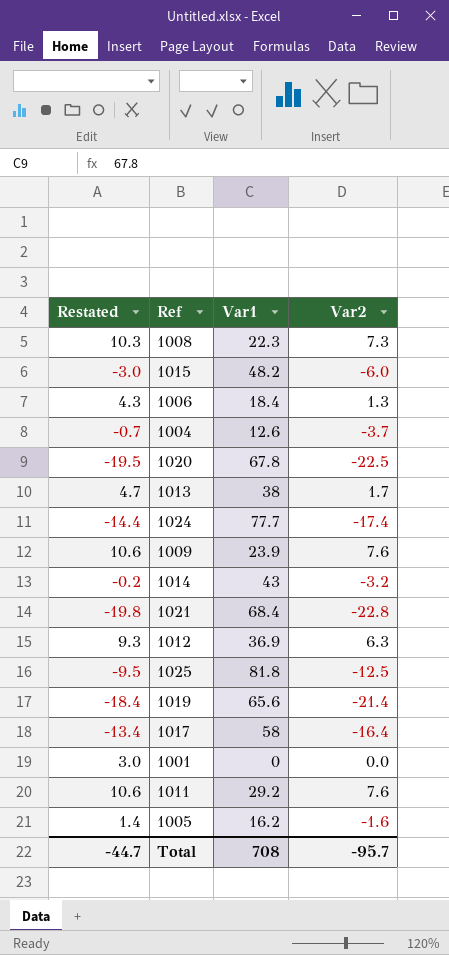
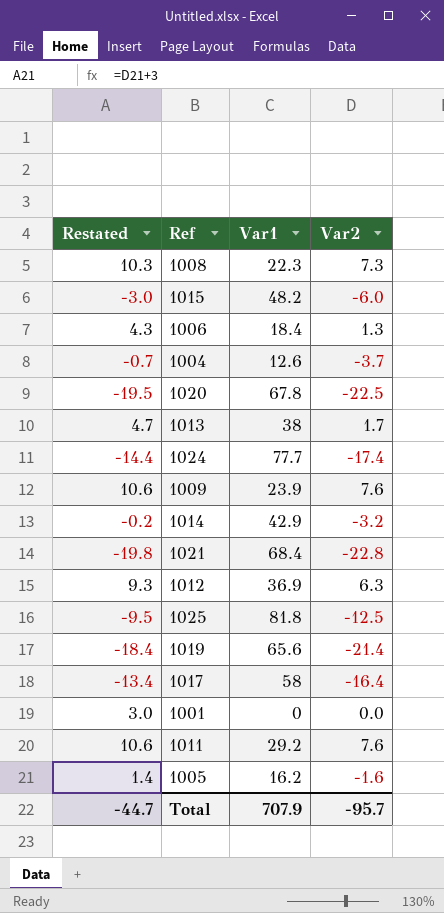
1014 | Var1: 43 -> 42.9
Total | Var1: 708 -> 707.9

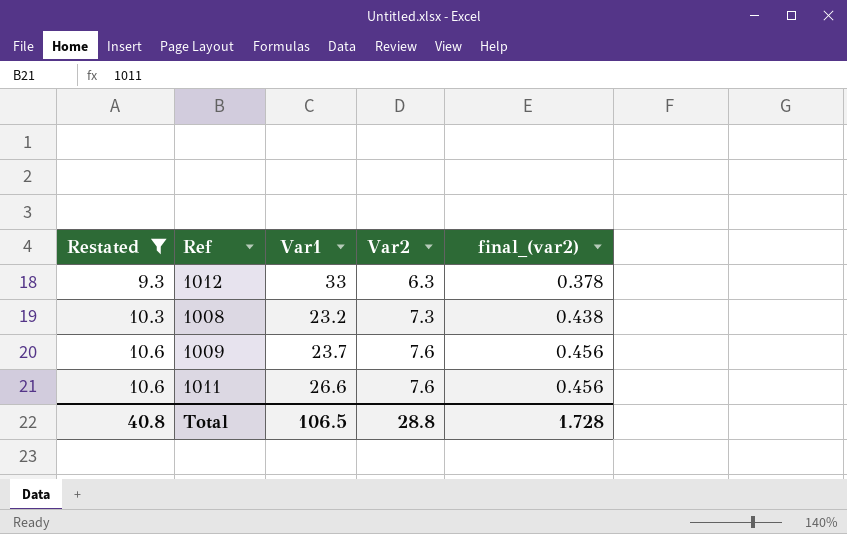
filter: none -> Restated >= 9.3
row order: none -> Restated ascending
column final_(var2) | formula: none -> [Var2] * 0.06
1012 | Var1: 36.9 -> 33
1008 | Var1: 22.3 -> 23.2
1009 | Var1: 23.9 -> 23.7
1011 | Var1: 29.2 -> 26.6
Total | Restated: -44.7 -> 40.8
Total | Var1: 707.9 -> 106.5
Total | Var2: -95.7 -> 28.8

